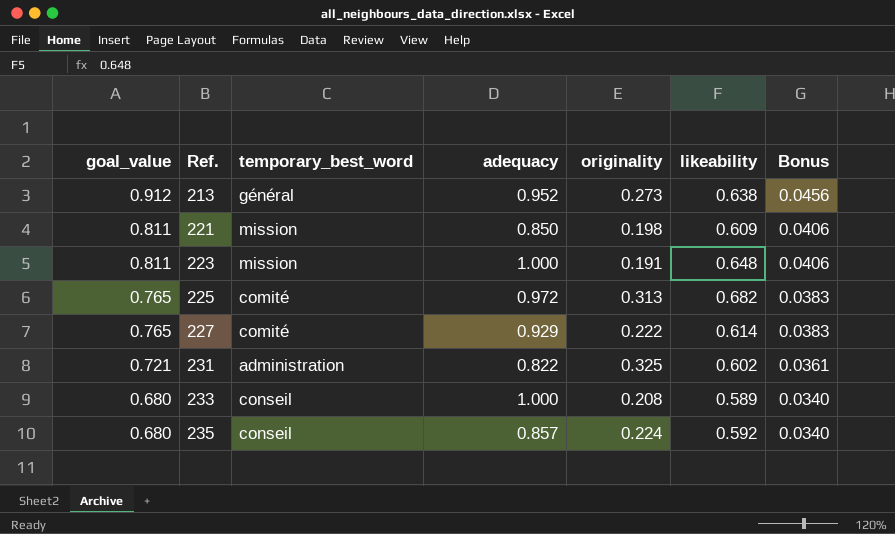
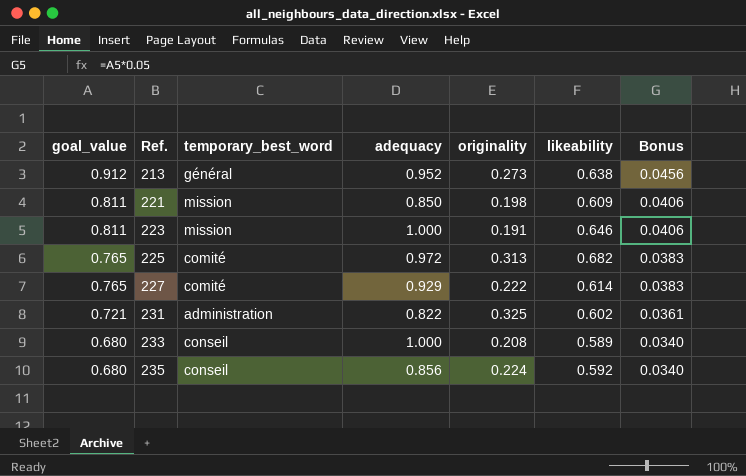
223 | likeability: 0.648 -> 0.646
235 | adequacy: 0.857 -> 0.856

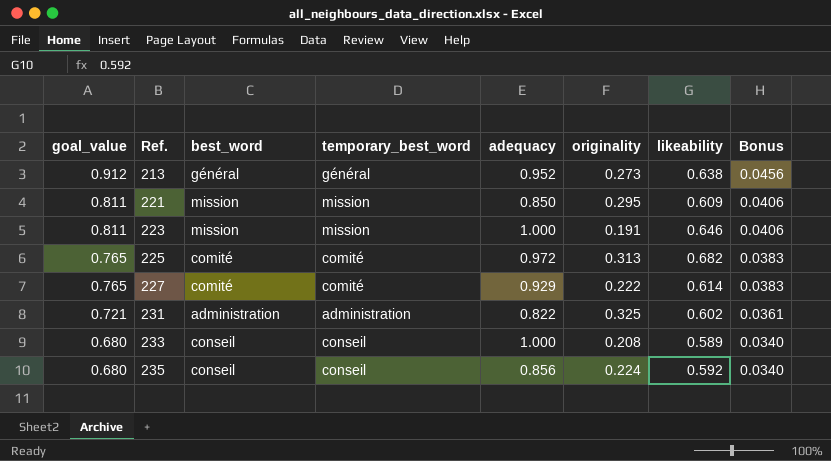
column best_word | position: none -> 3
221 | originality: 0.198 -> 0.295

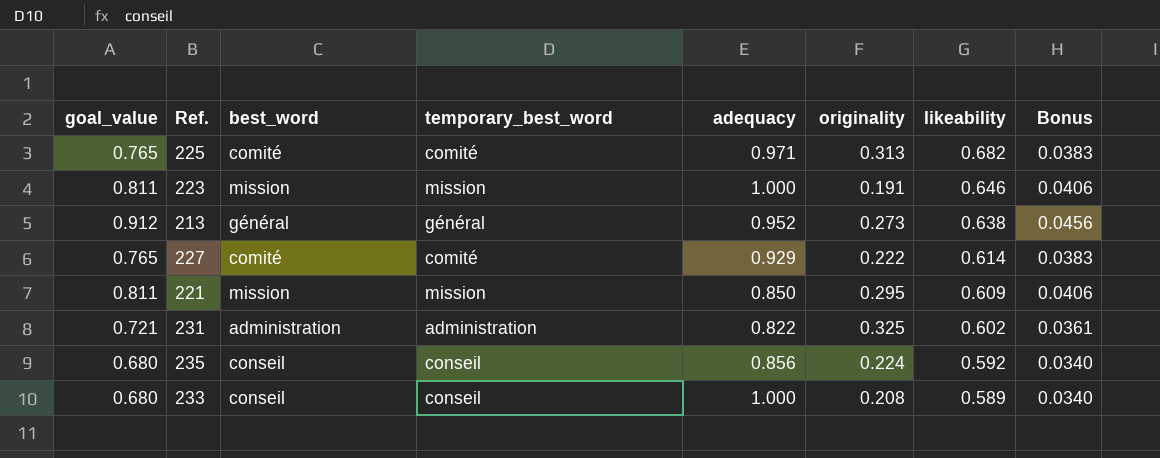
row order: goal_value descending -> likeability descending
225 | adequacy: 0.972 -> 0.971

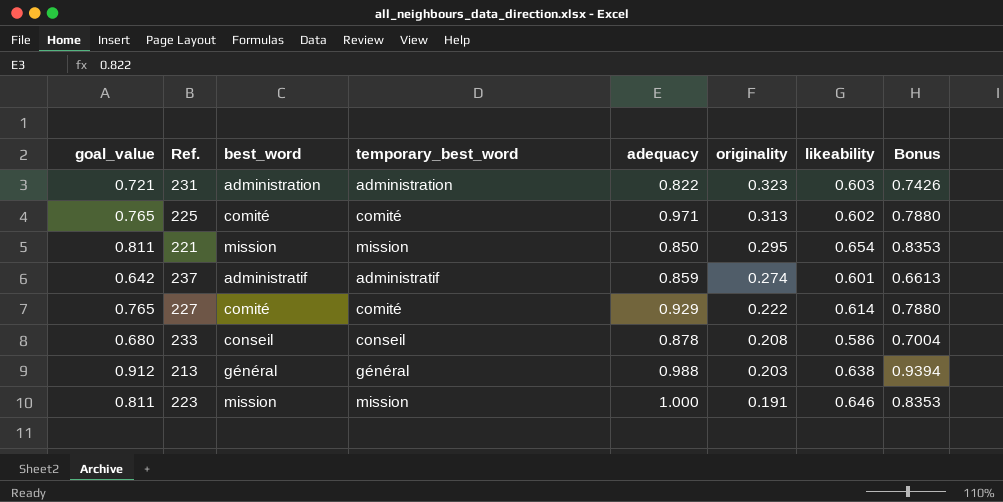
row order: likeability descending -> originality descending
column Bonus | formula: [goal_value] * 0.05 -> [goal_value] * 1.03
row 235: 0.680 | conseil | conseil | 0.856 | 0.224 | 0.592 | 0.0340 -> none
231 | originality: 0.325 -> 0.323
231 | likeability: 0.602 -> 0.603
225 | likeability: 0.682 -> 0.602
221 | likeability: 0.609 -> 0.654
row 237: none -> 0.642 | administratif | administratif | 0.859 | 0.274 | 0.601 | 0.6613
233 | adequacy: 1.000 -> 0.878
233 | likeability: 0.589 -> 0.586
213 | adequacy: 0.952 -> 0.988
213 | originality: 0.273 -> 0.203

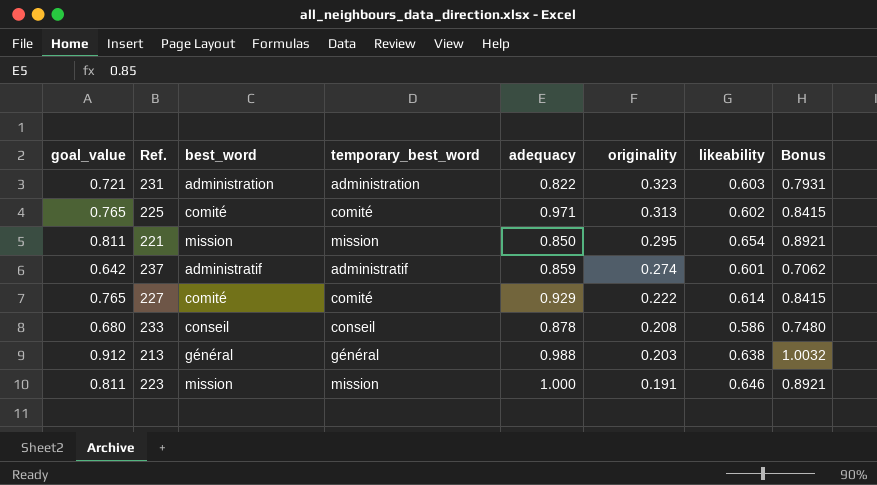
column Bonus | formula: [goal_value] * 1.03 -> [goal_value] * 1.1

